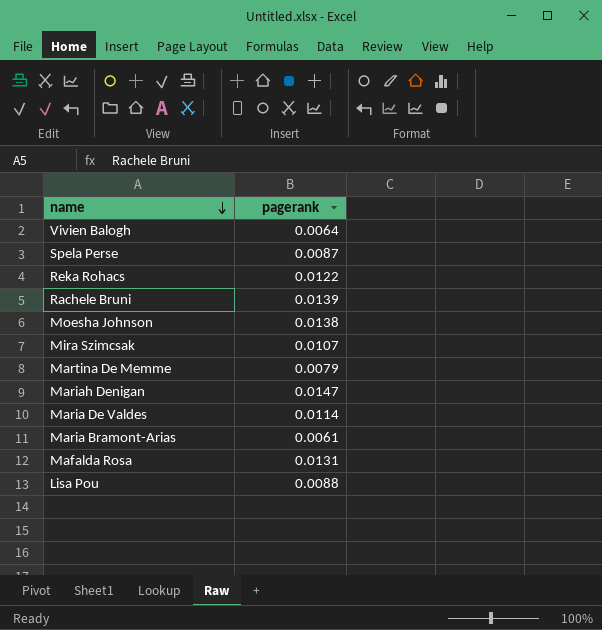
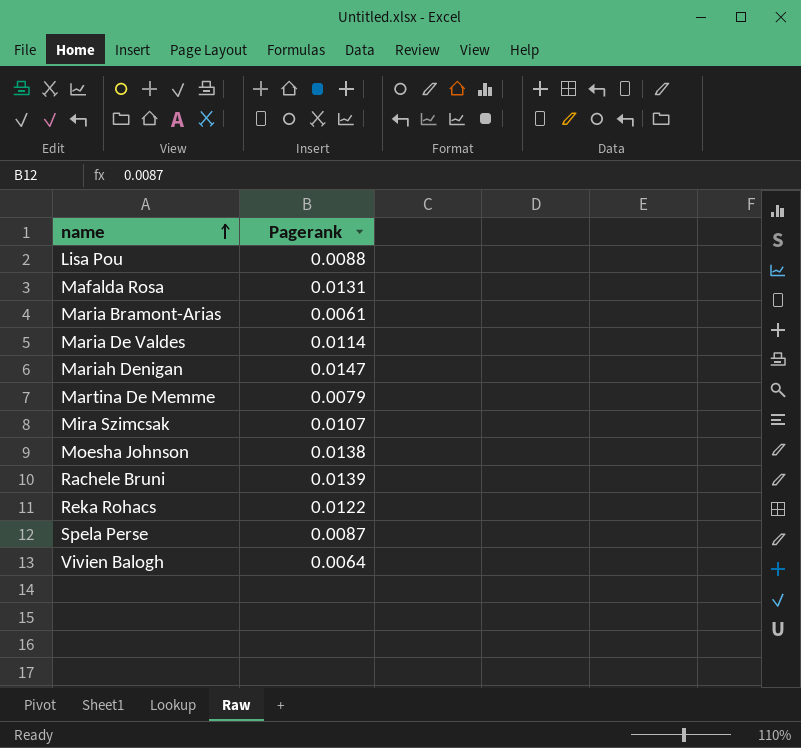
row order: name descending -> name ascending
column name: pagerank -> Pagerank

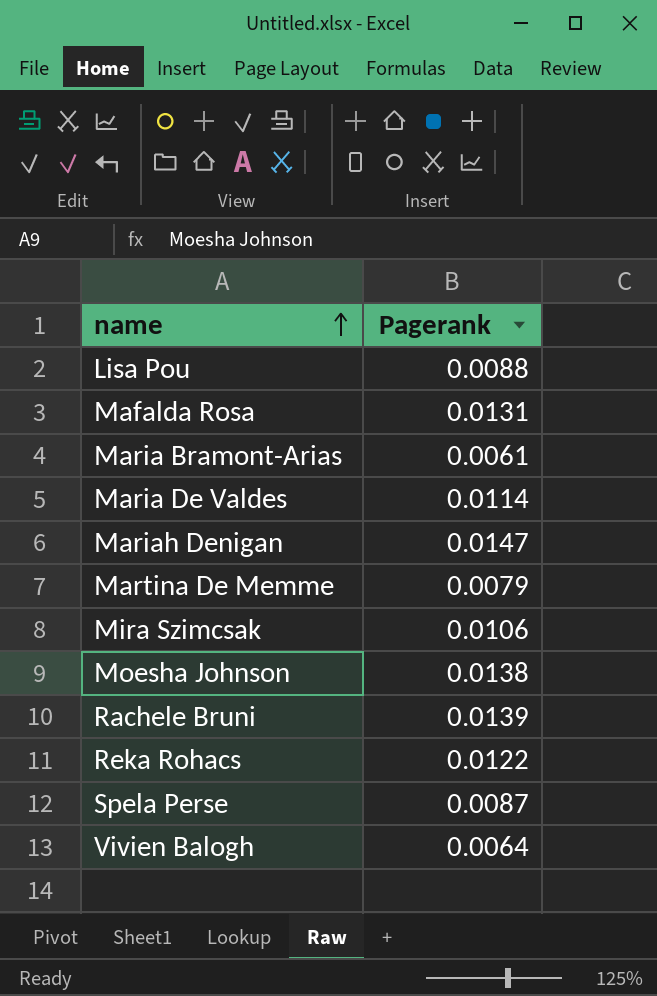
Mira Szimcsak | Pagerank: 0.0107 -> 0.0106

